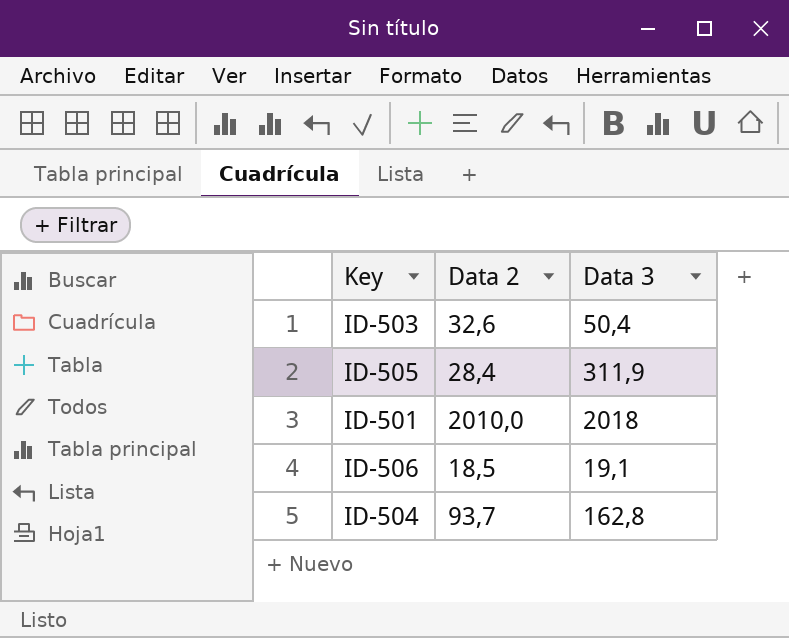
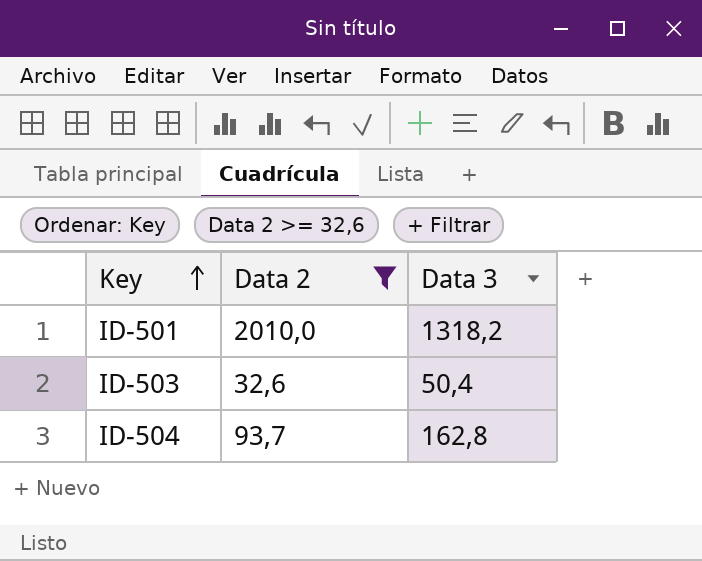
filter: none -> Data 2 >= 32,6
row order: none -> Key ascending
ID-501 | Data 3: 2018 -> 1318,2

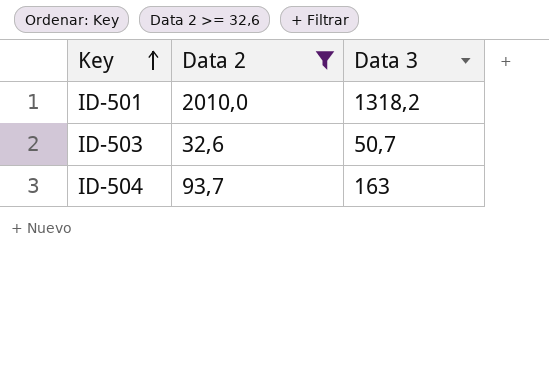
ID-503 | Data 3: 50,4 -> 50,7
ID-504 | Data 3: 162,8 -> 163

